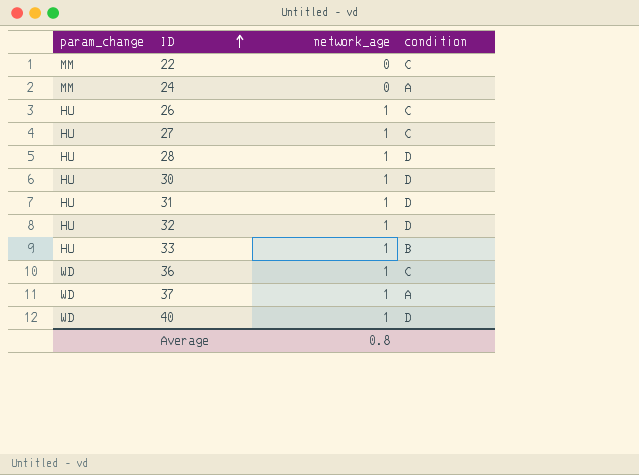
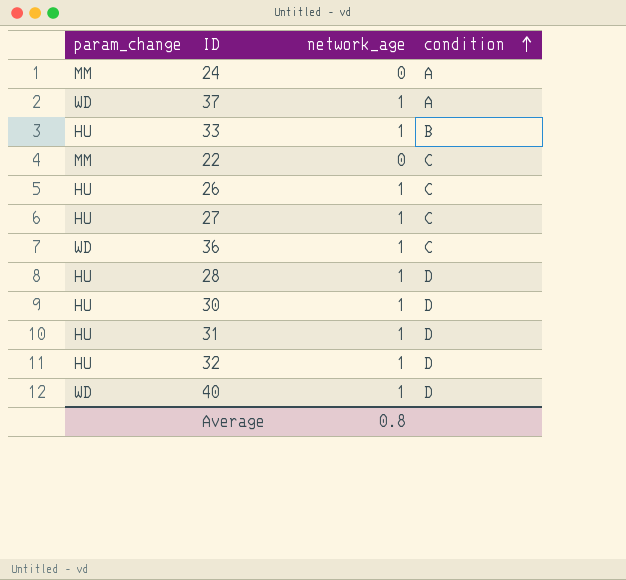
row order: ID ascending -> condition ascending

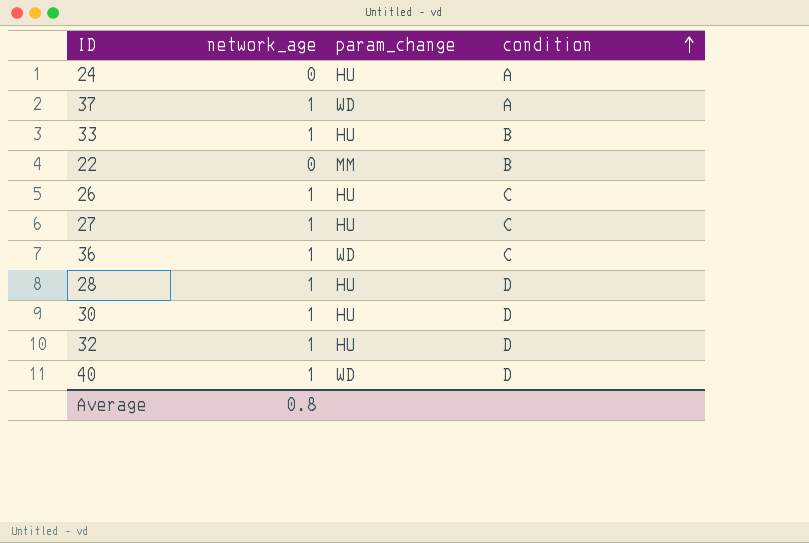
column param_change | position: 1 -> 3
row 31: HU | 1 | D -> none
24 | param_change: MM -> HU
22 | condition: C -> B

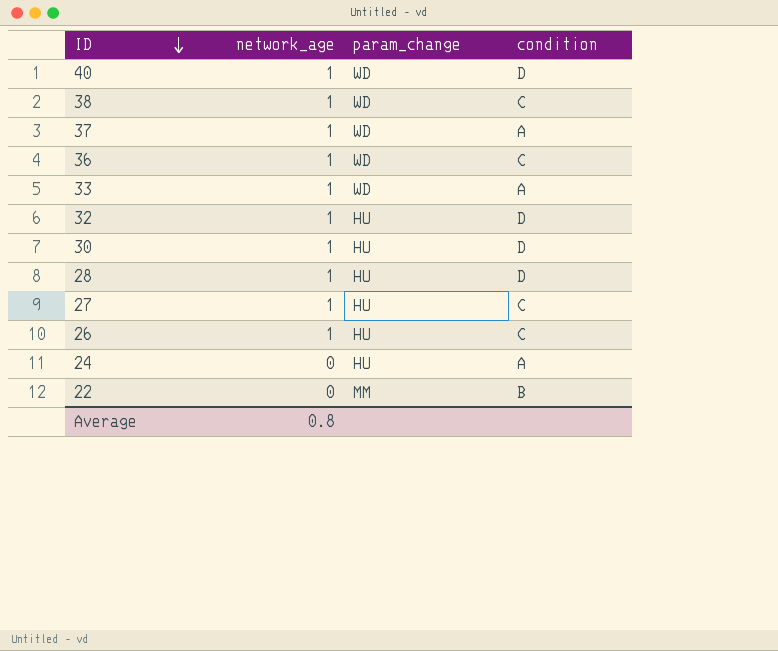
row order: condition ascending -> ID descending
row 38: none -> 1 | WD | C
33 | param_change: HU -> WD
33 | condition: B -> A

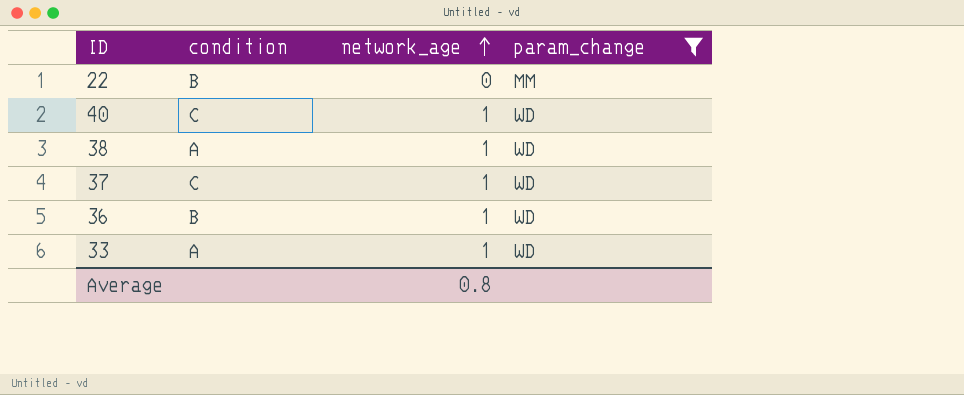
filter: none -> param_change != HU
row order: ID descending -> network_age ascending
column condition | position: 4 -> 2
40 | condition: D -> C
38 | condition: C -> A
37 | condition: A -> C
36 | condition: C -> B

